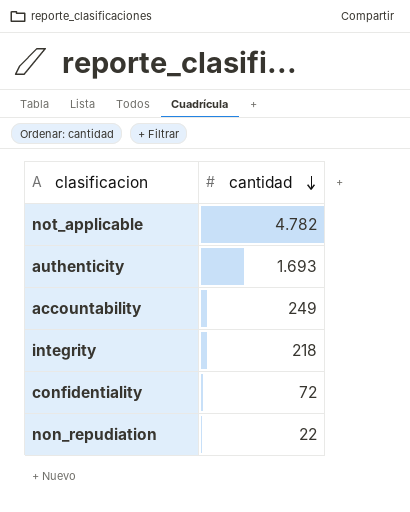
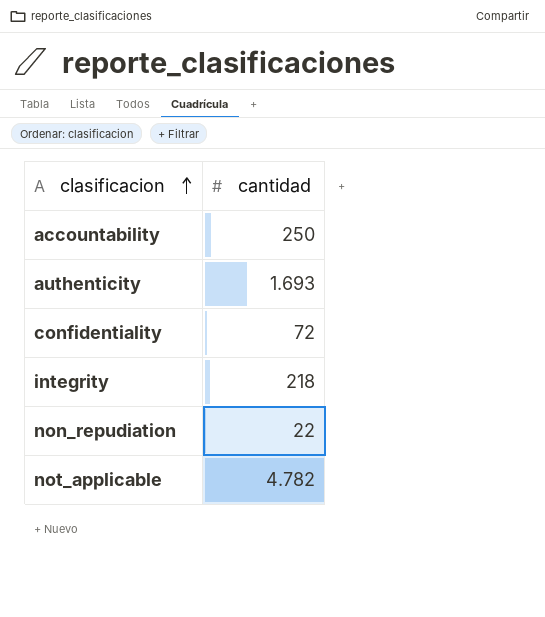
row order: cantidad descending -> clasificacion ascending
accountability | cantidad: 249 -> 250

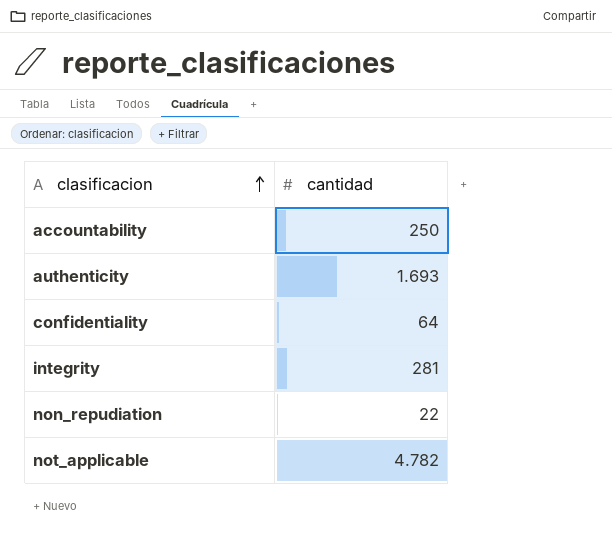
confidentiality | cantidad: 72 -> 64
integrity | cantidad: 218 -> 281

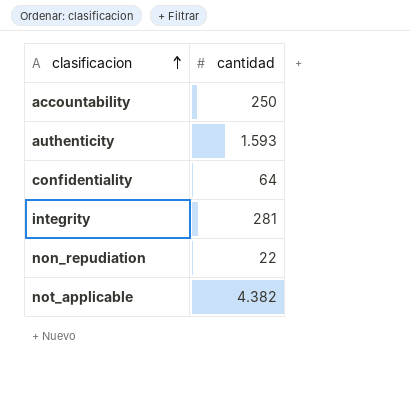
authenticity | cantidad: 1.693 -> 1.593
not_applicable | cantidad: 4.782 -> 4.382

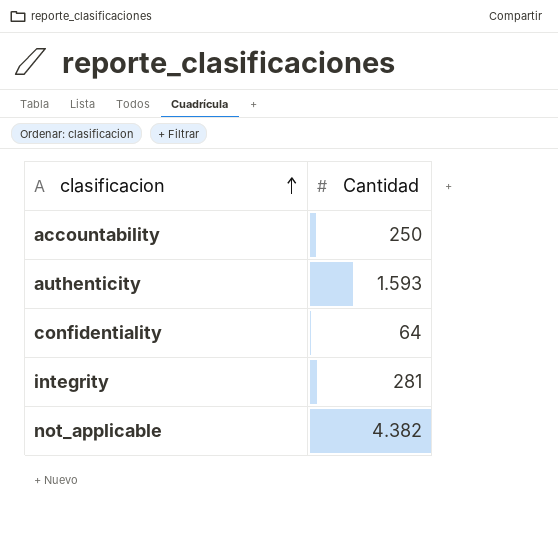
column name: cantidad -> Cantidad
row non_repudiation: 22 -> none

